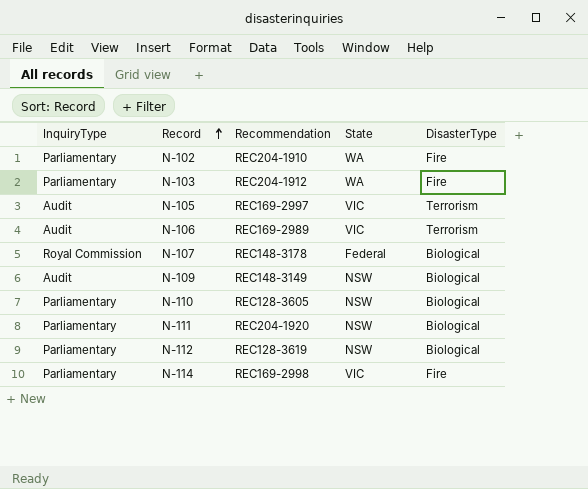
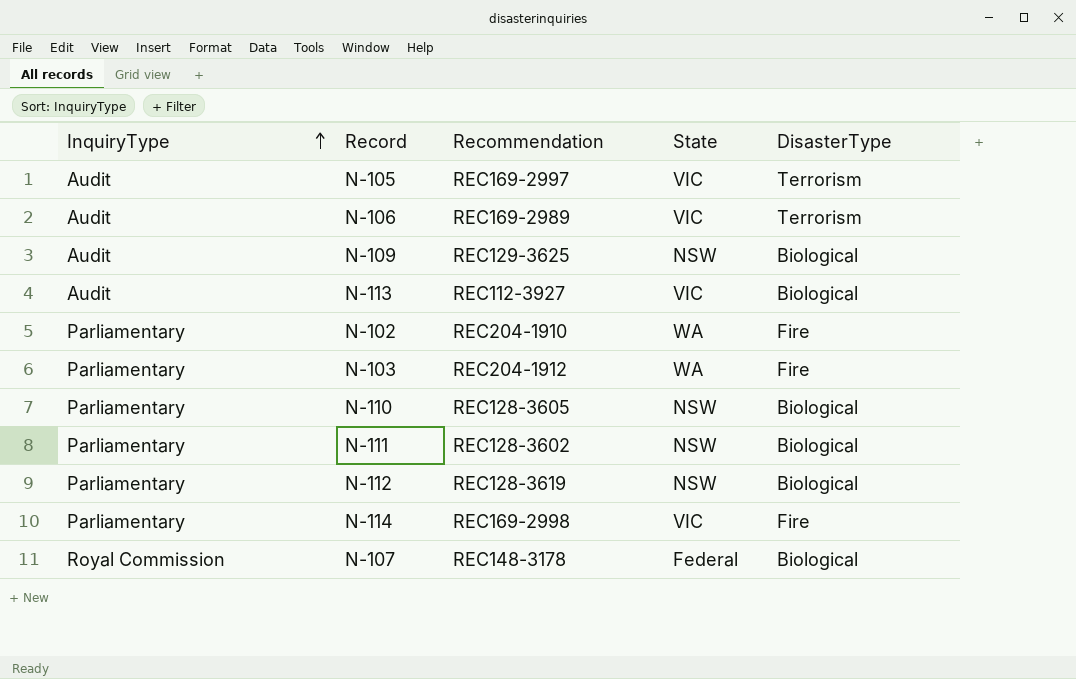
row order: Record ascending -> InquiryType ascending
N-109 | Recommendation: REC148-3149 -> REC129-3625
row N-113: none -> Audit | REC112-3927 | VIC | Biological
N-111 | Recommendation: REC204-1920 -> REC128-3602

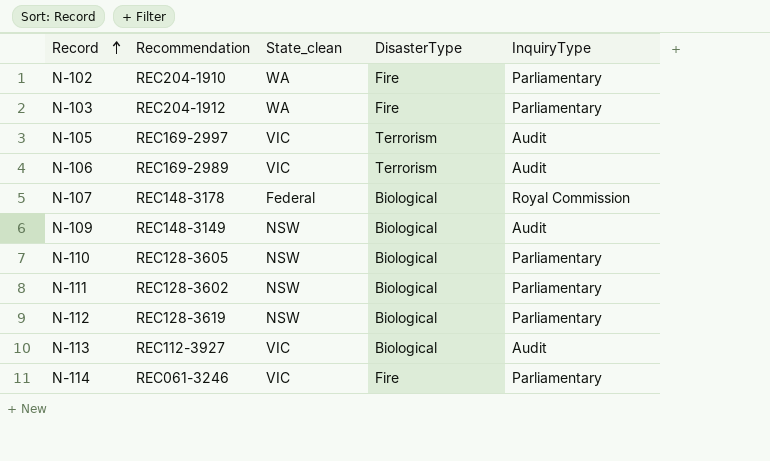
row order: InquiryType ascending -> Record ascending
column name: State -> State_clean
column InquiryType | position: 1 -> 5
N-109 | Recommendation: REC129-3625 -> REC148-3149
N-114 | Recommendation: REC169-2998 -> REC061-3246

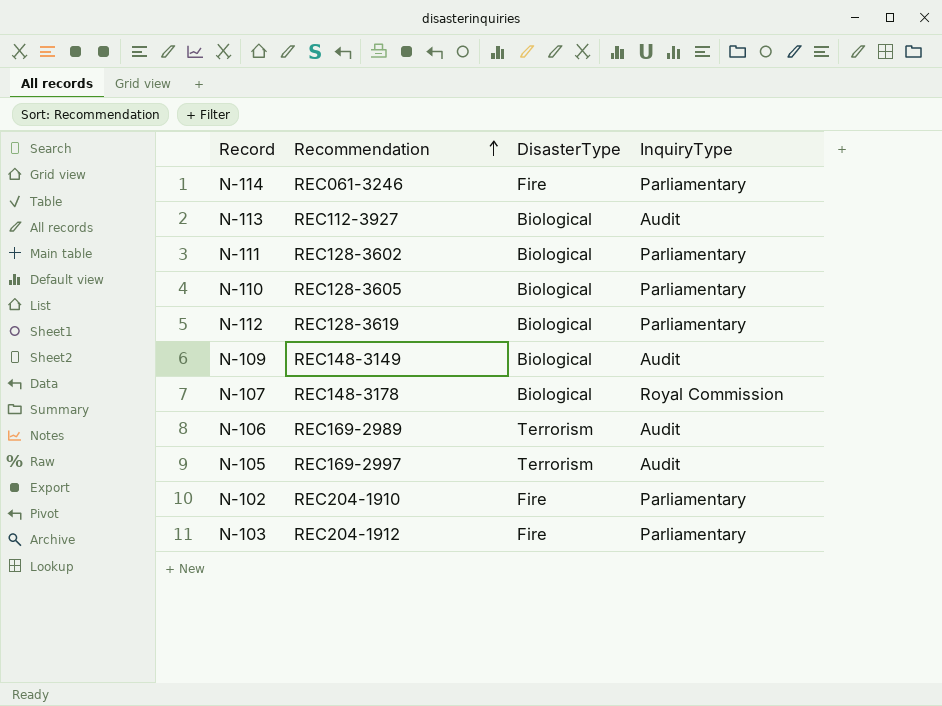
row order: Record ascending -> Recommendation ascending
column State_clean | position: 3 -> none

